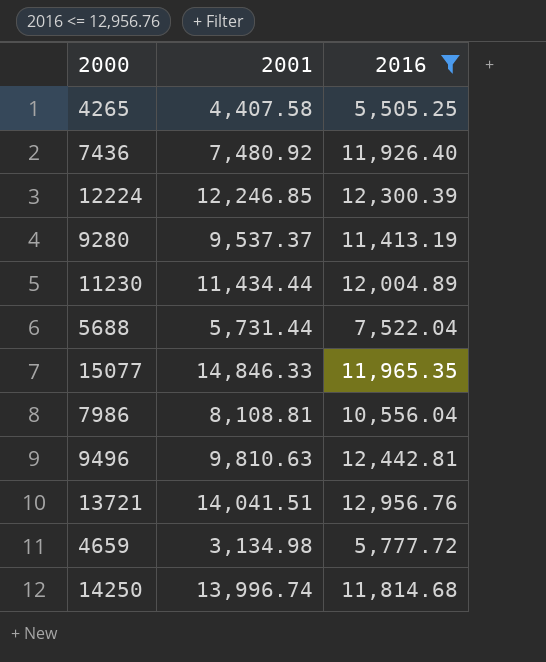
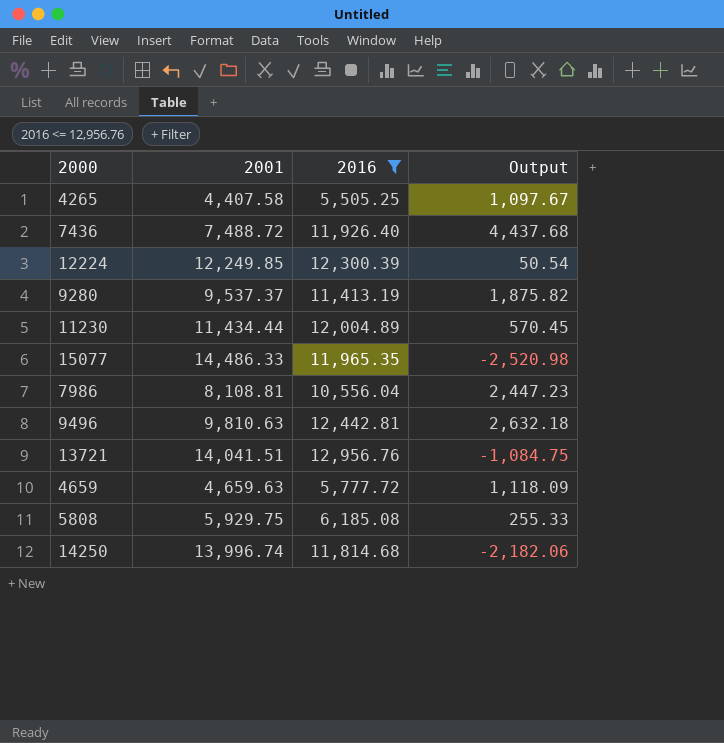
column Output | formula: none -> [2016] - [2001]
row 5688: 5,731.44 | 7,522.04 -> none
7436 | 2001: 7,480.92 -> 7,488.72
12224 | 2001: 12,246.85 -> 12,249.85
15077 | 2001: 14,846.33 -> 14,486.33
4659 | 2001: 3,134.98 -> 4,659.63
row 5808: none -> 5,929.75 | 6,185.08 | 255.33

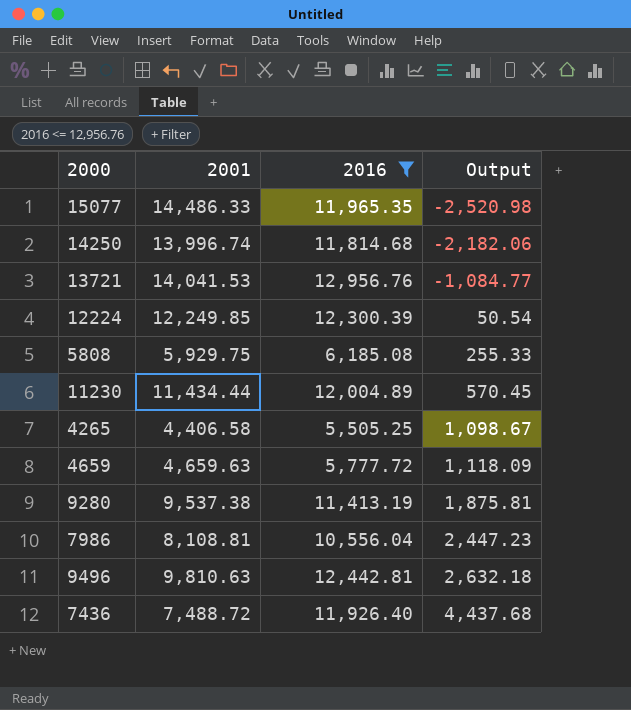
row order: none -> Output ascending
13721 | 2001: 14,041.51 -> 14,041.53
13721 | Output: -1,084.75 -> -1,084.77
4265 | 2001: 4,407.58 -> 4,406.58
4265 | Output: 1,097.67 -> 1,098.67
9280 | 2001: 9,537.37 -> 9,537.38
9280 | Output: 1,875.82 -> 1,875.81

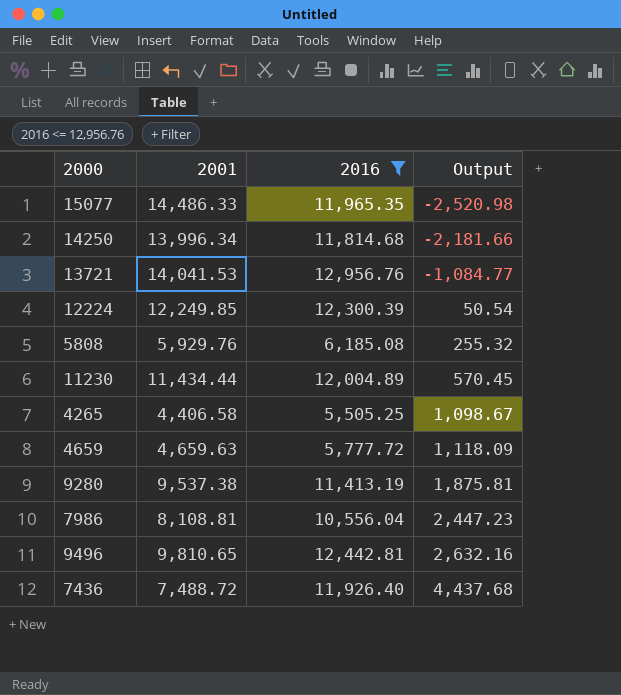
14250 | 2001: 13,996.74 -> 13,996.34
14250 | Output: -2,182.06 -> -2,181.66
5808 | 2001: 5,929.75 -> 5,929.76
5808 | Output: 255.33 -> 255.32
9496 | 2001: 9,810.63 -> 9,810.65
9496 | Output: 2,632.18 -> 2,632.16

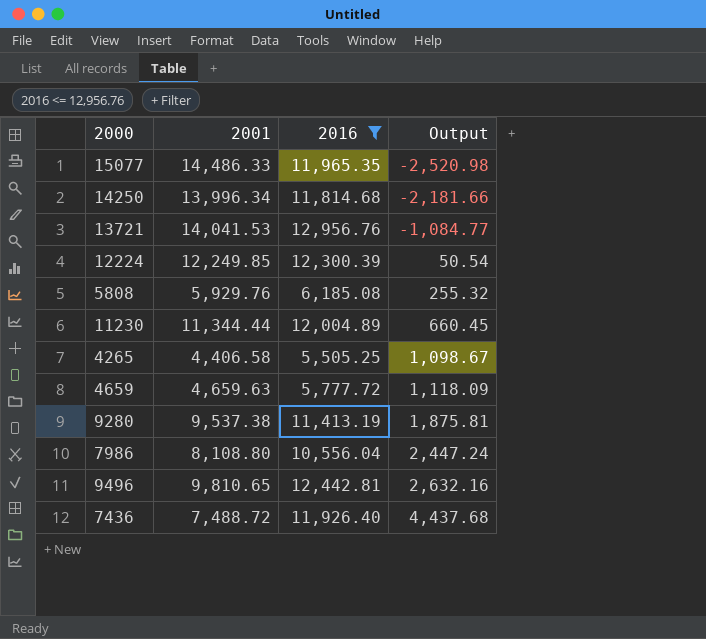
11230 | 2001: 11,434.44 -> 11,344.44
11230 | Output: 570.45 -> 660.45
7986 | 2001: 8,108.81 -> 8,108.80
7986 | Output: 2,447.23 -> 2,447.24

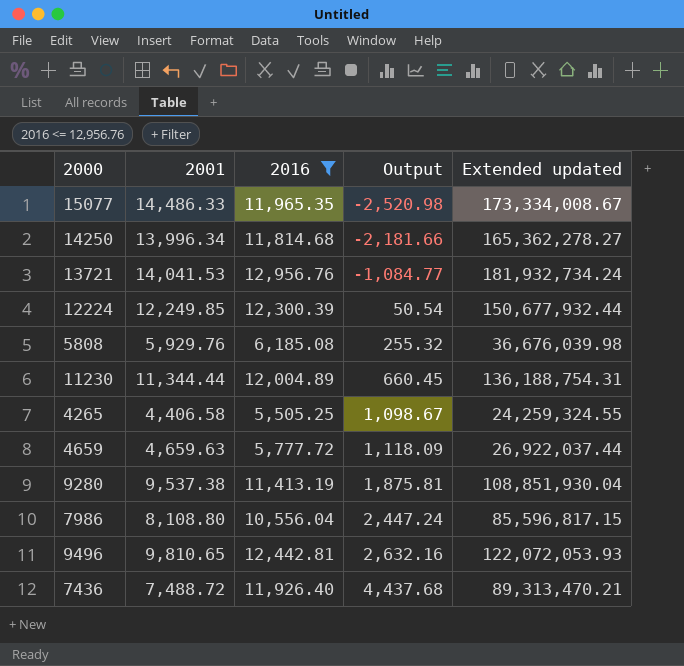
column Extended updated | formula: none -> [2001] * [2016]

